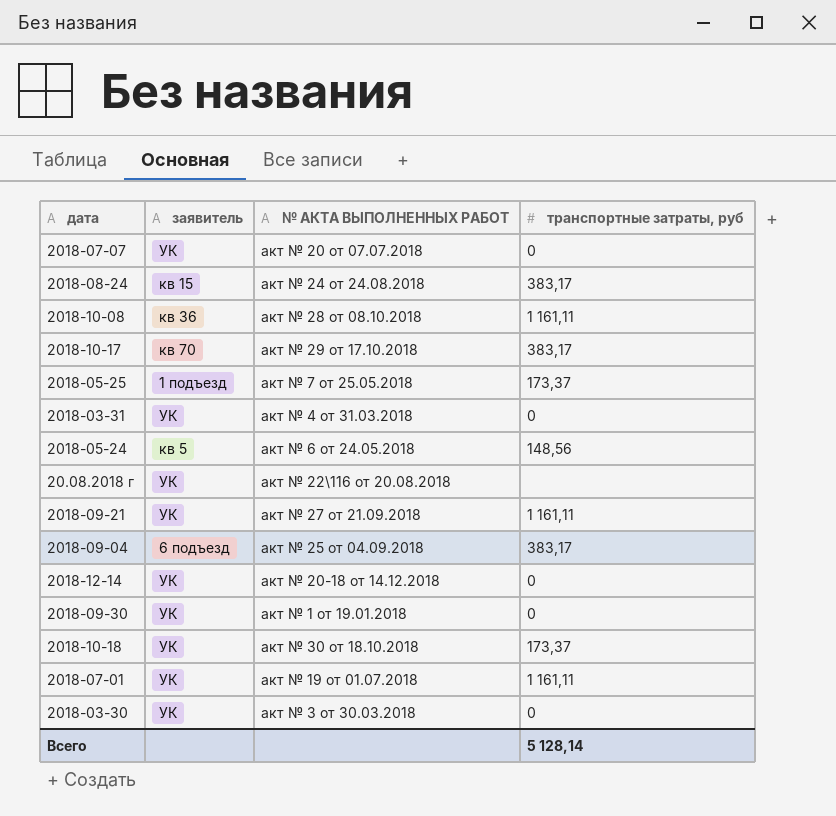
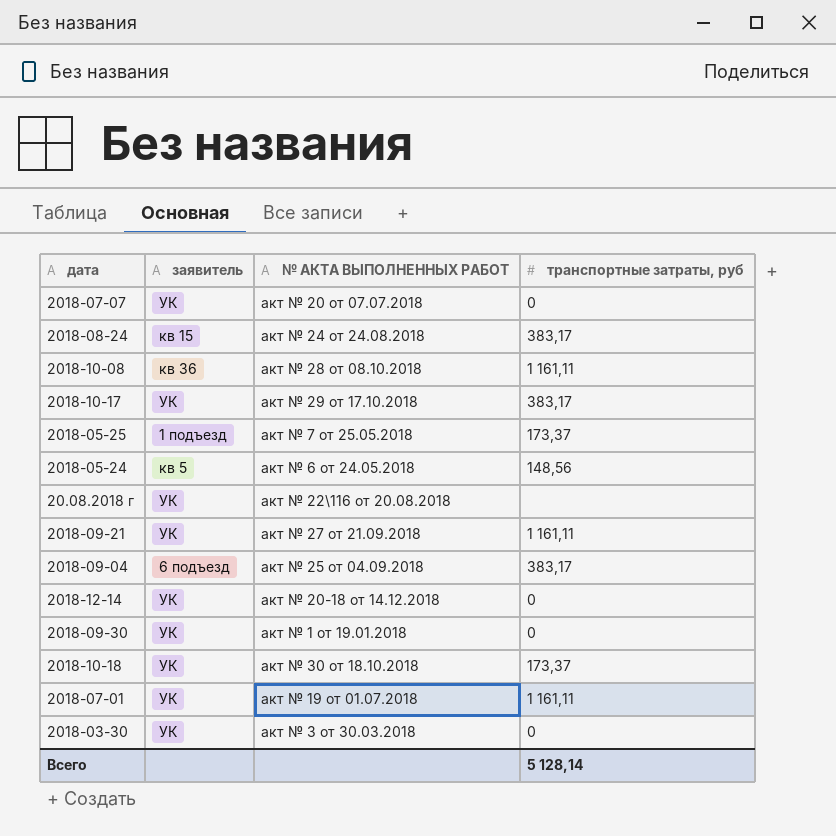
row 2018-03-31: УК | акт № 4 от 31.03.2018 | 0 -> none
2018-10-17 | заявитель: кв 70 -> УК

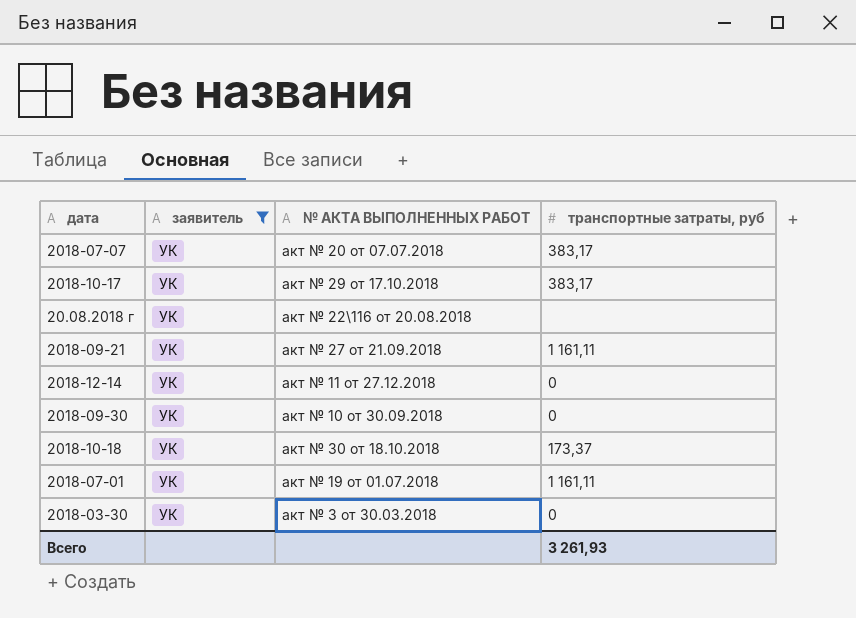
filter: none -> заявитель = УК
2018-07-07 | транспортные затраты, руб: 0 -> 383,17
2018-12-14 | № АКТА ВЫПОЛНЕННЫХ РАБОТ: акт № 20-18 от 14.12.2018 -> акт № 11 от 27.12.2018
2018-09-30 | № АКТА ВЫПОЛНЕННЫХ РАБОТ: акт № 1 от 19.01.2018 -> акт № 10 от 30.09.2018
Всего | транспортные затраты, руб: 5 128,14 -> 3 261,93

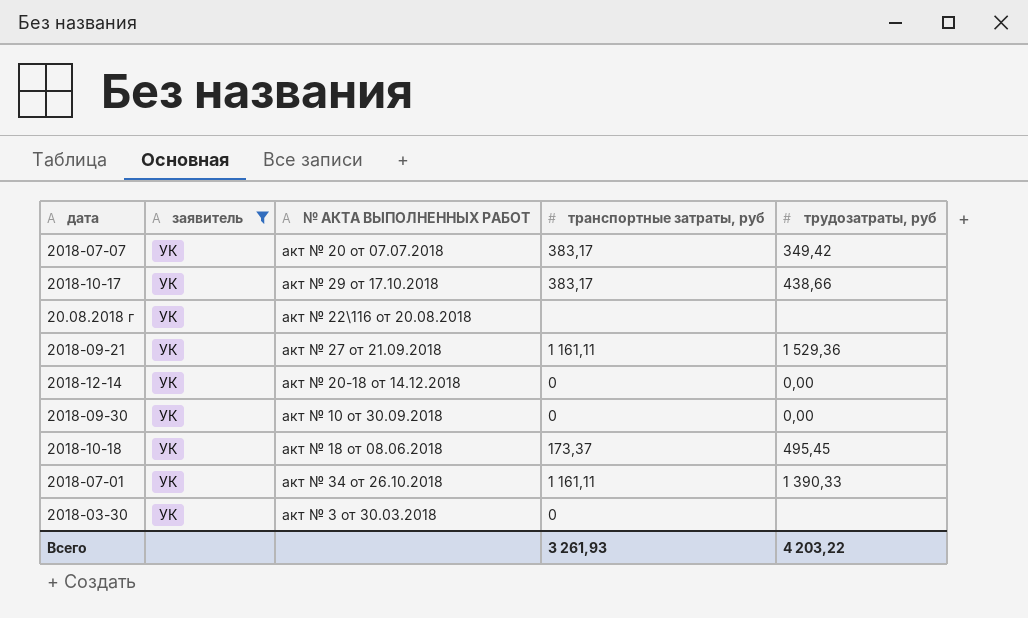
column трудозатраты, руб | position: none -> 5
2018-12-14 | № АКТА ВЫПОЛНЕННЫХ РАБОТ: акт № 11 от 27.12.2018 -> акт № 20-18 от 14.12.2018
2018-10-18 | № АКТА ВЫПОЛНЕННЫХ РАБОТ: акт № 30 от 18.10.2018 -> акт № 18 от 08.06.2018
2018-07-01 | № АКТА ВЫПОЛНЕННЫХ РАБОТ: акт № 19 от 01.07.2018 -> акт № 34 от 26.10.2018

